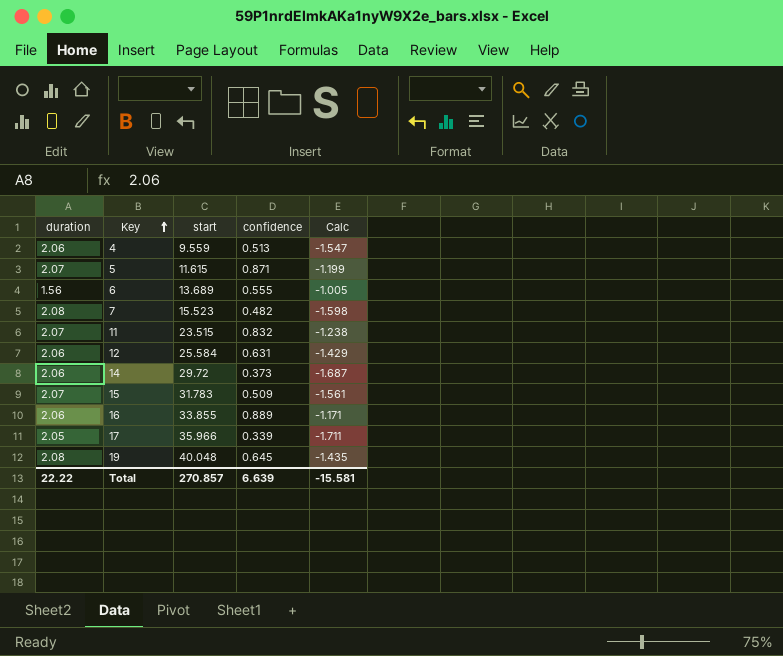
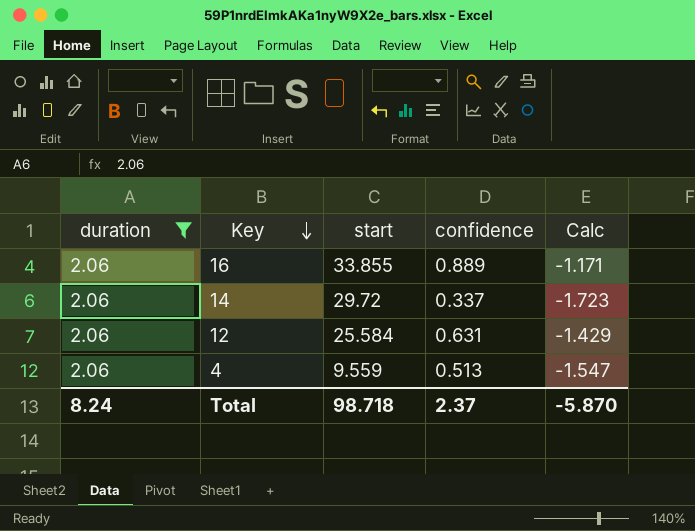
filter: none -> duration = 2.06
row order: Key ascending -> Key descending
14 | confidence: 0.373 -> 0.337
14 | Calc: -1.687 -> -1.723
Total | duration: 22.22 -> 8.24
Total | start: 270.857 -> 98.718
Total | confidence: 6.639 -> 2.37
Total | Calc: -15.581 -> -5.870

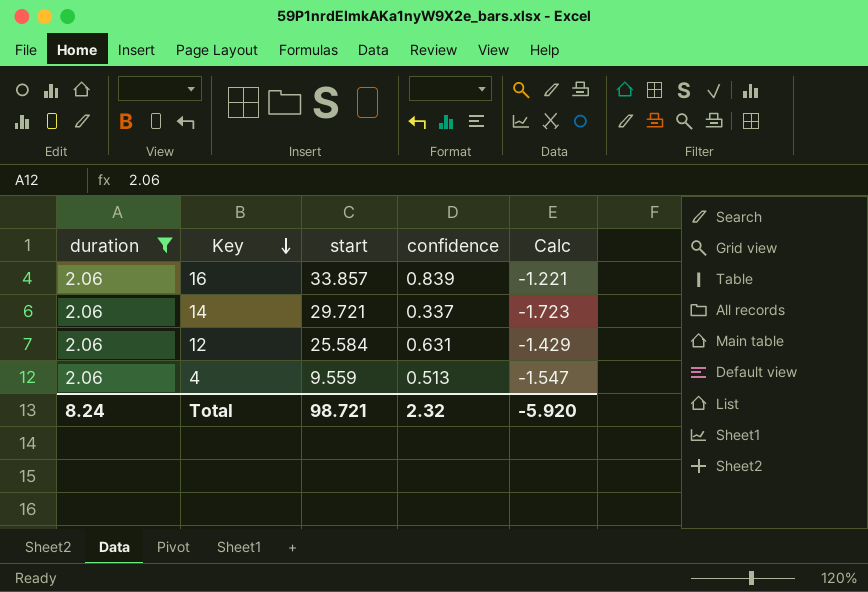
16 | start: 33.855 -> 33.857
16 | confidence: 0.889 -> 0.839
16 | Calc: -1.171 -> -1.221
14 | start: 29.72 -> 29.721
Total | start: 98.718 -> 98.721
Total | confidence: 2.37 -> 2.32
Total | Calc: -5.870 -> -5.920

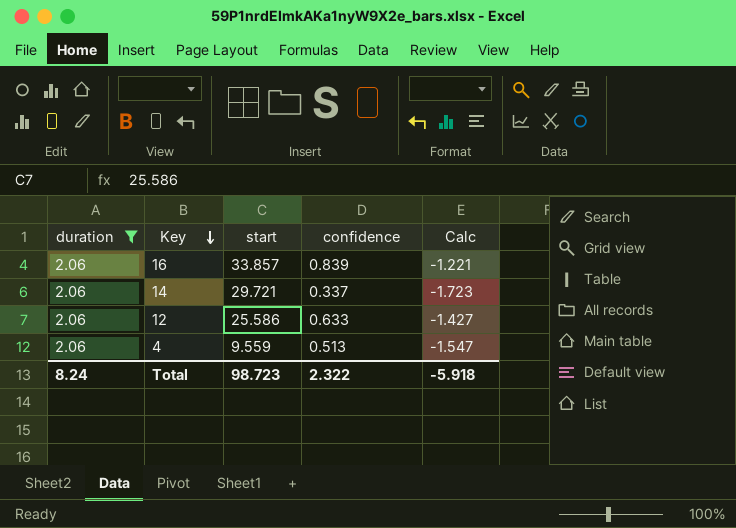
12 | start: 25.584 -> 25.586
12 | confidence: 0.631 -> 0.633
12 | Calc: -1.429 -> -1.427
Total | start: 98.721 -> 98.723
Total | confidence: 2.32 -> 2.322
Total | Calc: -5.920 -> -5.918

